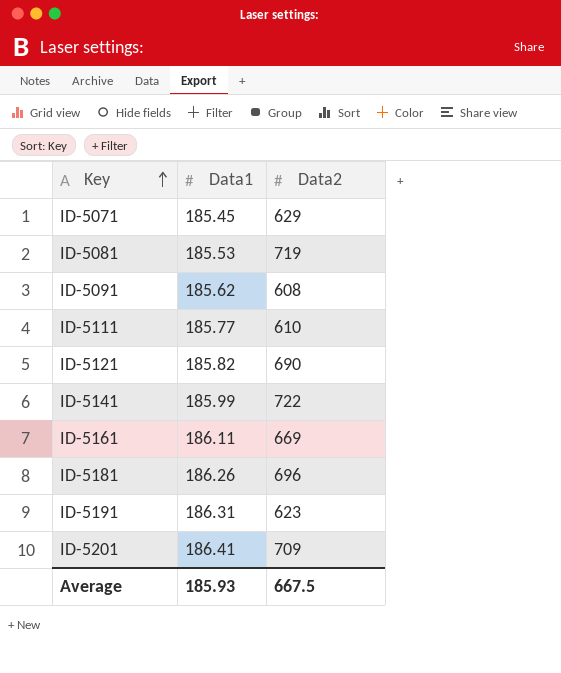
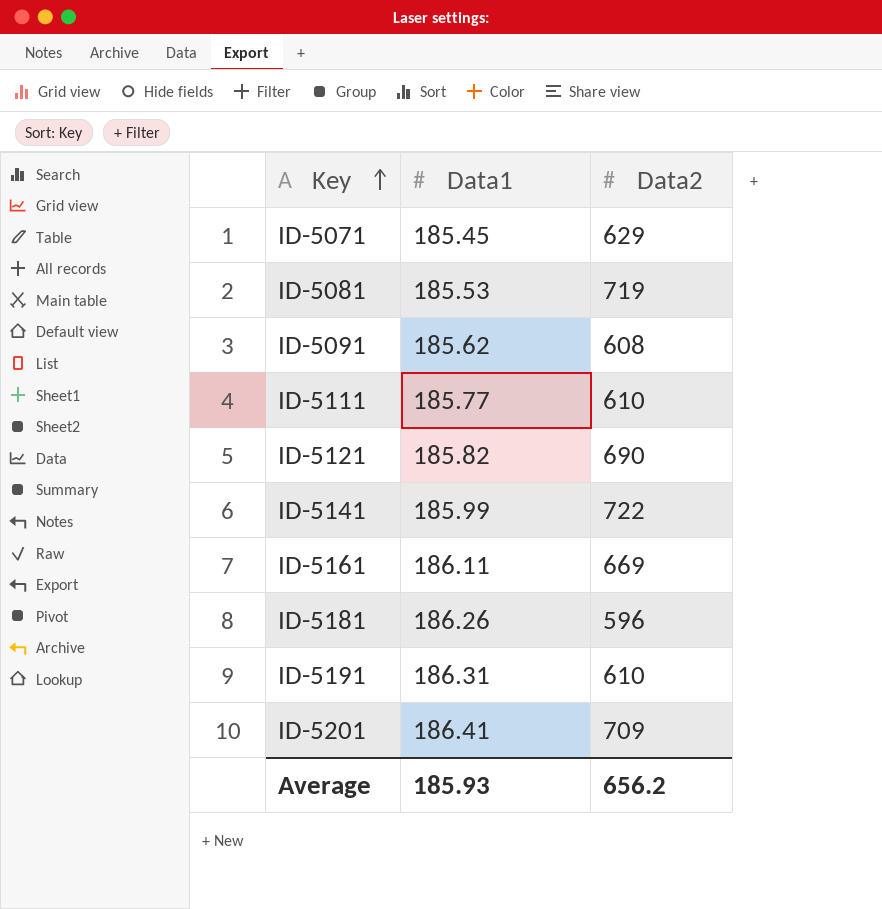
ID-5181 | Data2: 696 -> 596
ID-5191 | Data2: 623 -> 610
Average | Data2: 667.5 -> 656.2

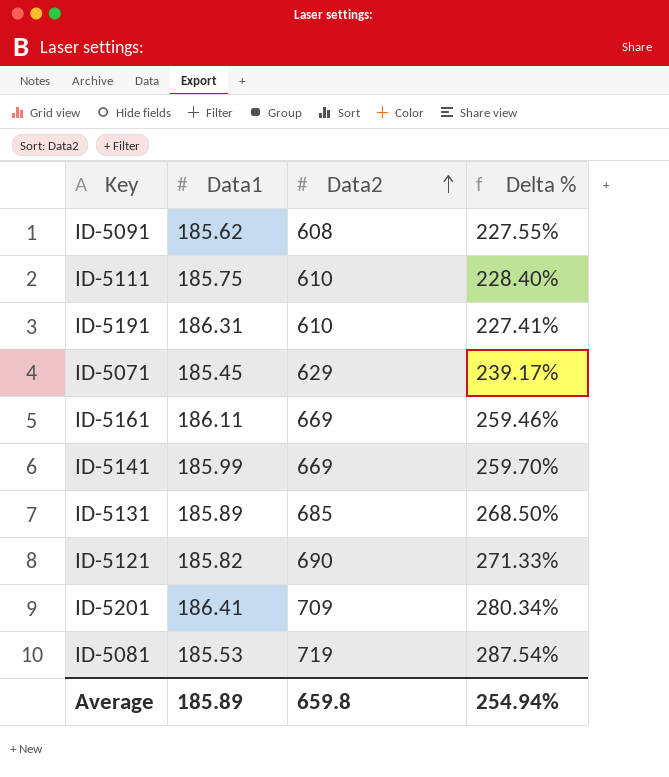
row order: Key ascending -> Data2 ascending
column Delta % | formula: none -> ([Data2] - [Data1]) / [Data1]
row ID-5181: 186.26 | 596 -> none
ID-5111 | Data1: 185.77 -> 185.75
ID-5141 | Data2: 722 -> 669
row ID-5131: none -> 185.89 | 685 | 268.50%
Average | Data1: 185.93 -> 185.89
Average | Data2: 656.2 -> 659.8

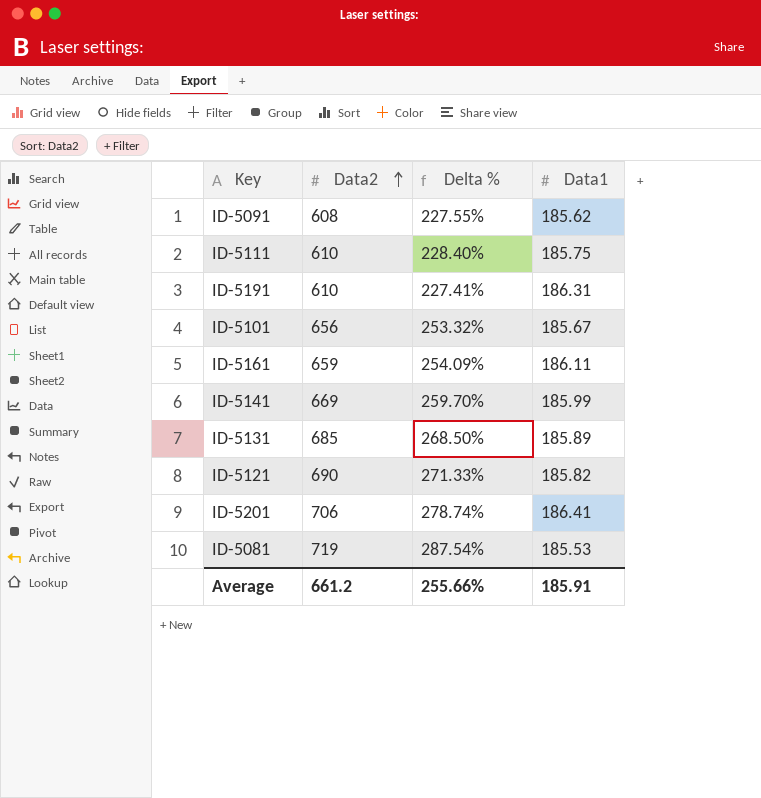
column Data1 | position: 2 -> 4
row ID-5071: 185.45 | 629 | 239.17% -> none
row ID-5101: none -> 656 | 253.32% | 185.67
ID-5161 | Data2: 669 -> 659
ID-5161 | Delta %: 259.46% -> 254.09%
ID-5201 | Data2: 709 -> 706
ID-5201 | Delta %: 280.34% -> 278.74%
Average | Data2: 659.8 -> 661.2
Average | Delta %: 254.94% -> 255.66%
Average | Data1: 185.89 -> 185.91

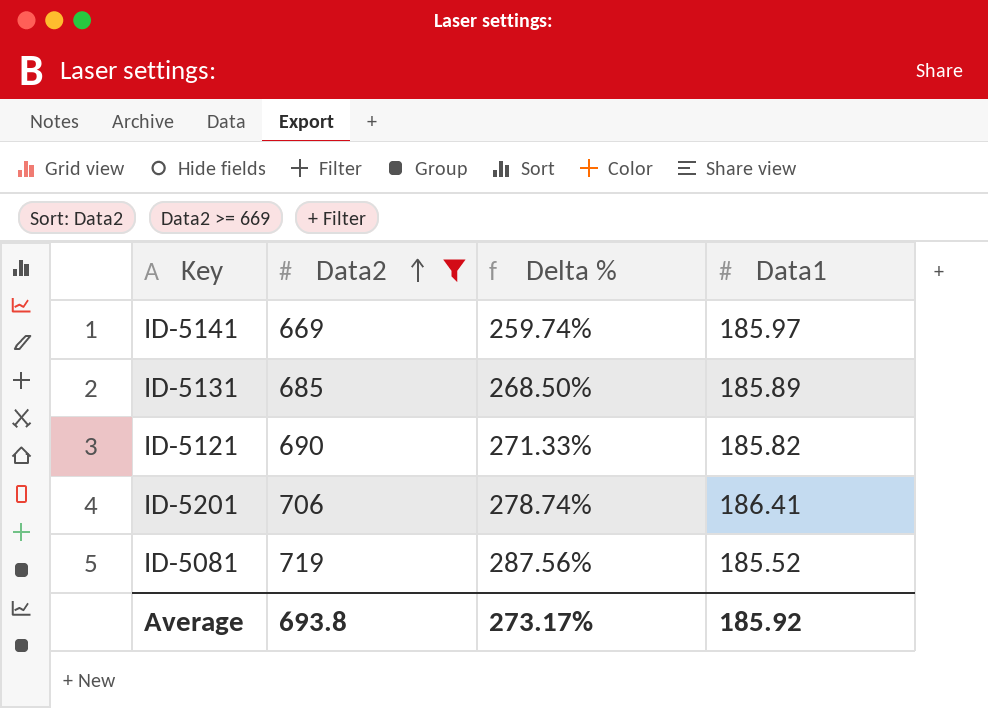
filter: none -> Data2 >= 669
ID-5141 | Delta %: 259.70% -> 259.74%
ID-5141 | Data1: 185.99 -> 185.97
ID-5081 | Delta %: 287.54% -> 287.56%
ID-5081 | Data1: 185.53 -> 185.52
Average | Data2: 661.2 -> 693.8
Average | Delta %: 255.66% -> 273.17%
Average | Data1: 185.91 -> 185.92

